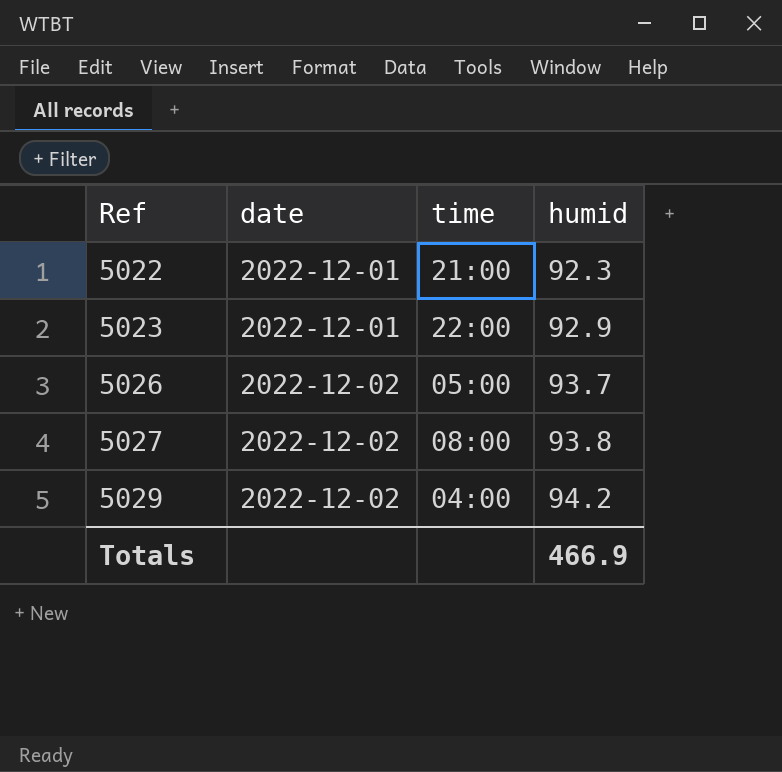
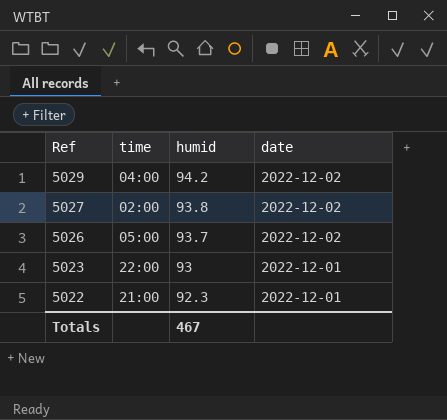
row order: Ref ascending -> Ref descending
column date | position: 2 -> 4
5027 | time: 08:00 -> 02:00
5023 | humid: 92.9 -> 93
Totals | humid: 466.9 -> 467

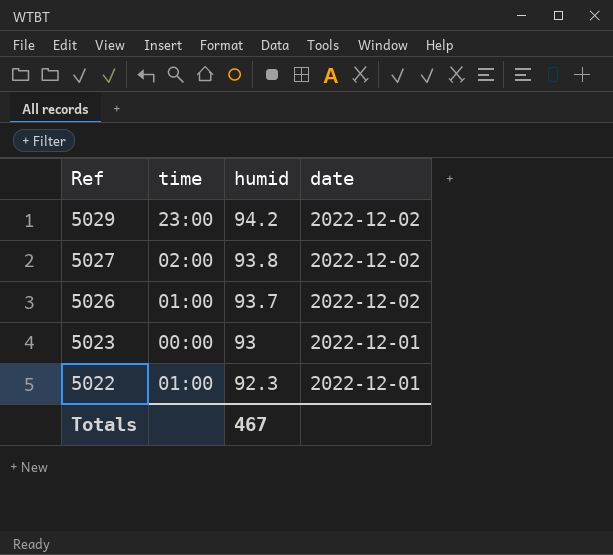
5029 | time: 04:00 -> 23:00
5026 | time: 05:00 -> 01:00
5023 | time: 22:00 -> 00:00
5022 | time: 21:00 -> 01:00

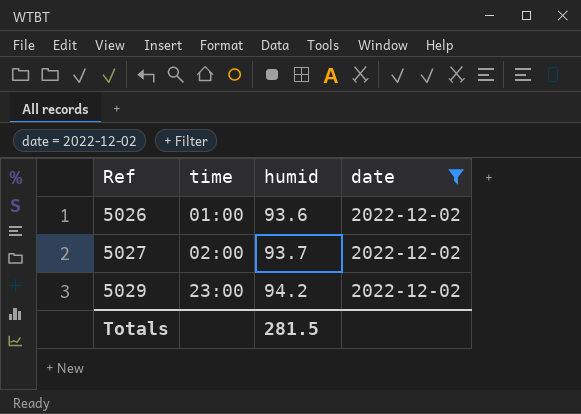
filter: none -> date = 2022-12-02
row order: Ref descending -> Ref ascending
5026 | humid: 93.7 -> 93.6
5027 | humid: 93.8 -> 93.7
Totals | humid: 467 -> 281.5

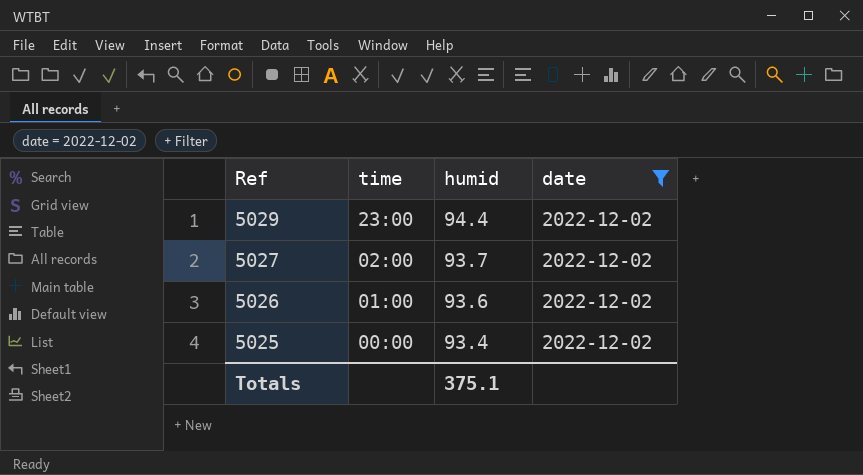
row order: Ref ascending -> Ref descending
5029 | humid: 94.2 -> 94.4
row 5025: none -> 00:00 | 93.4 | 2022-12-02
Totals | humid: 281.5 -> 375.1

